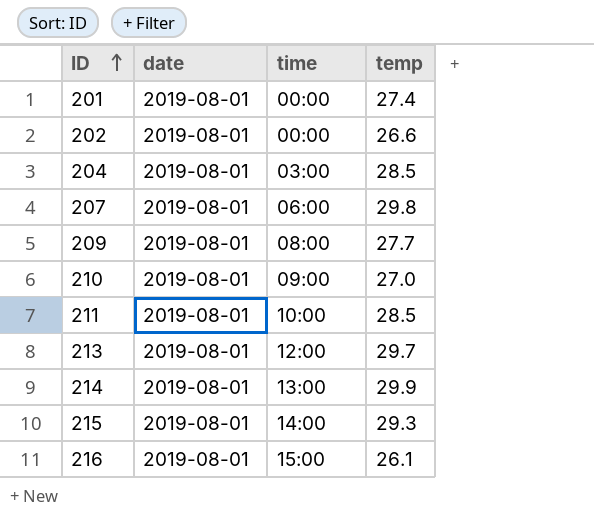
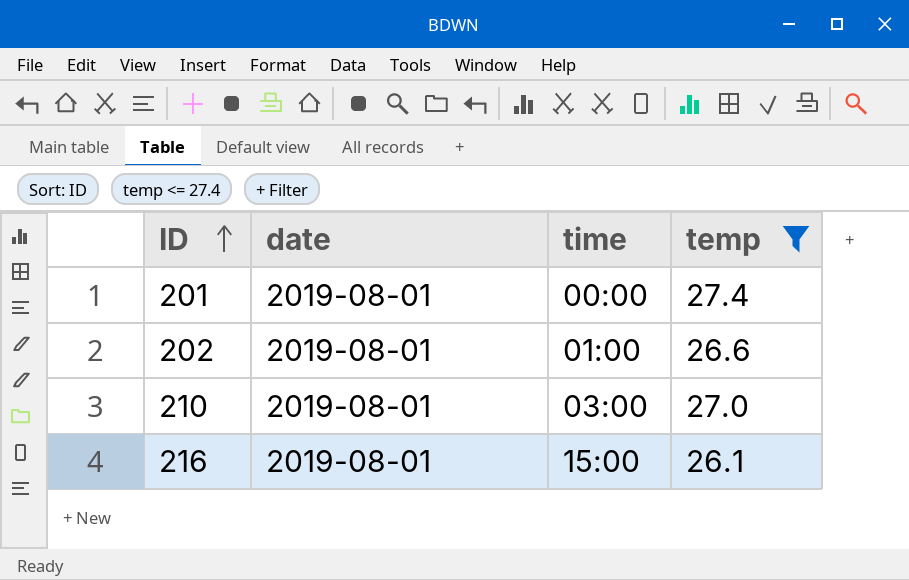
filter: none -> temp <= 27.4
202 | time: 00:00 -> 01:00
210 | time: 09:00 -> 03:00

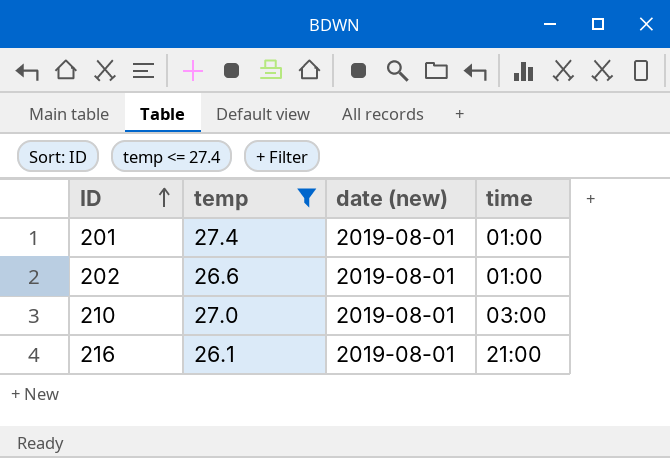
column temp | position: 4 -> 2
column name: date -> date (new)
201 | time: 00:00 -> 01:00
216 | time: 15:00 -> 21:00

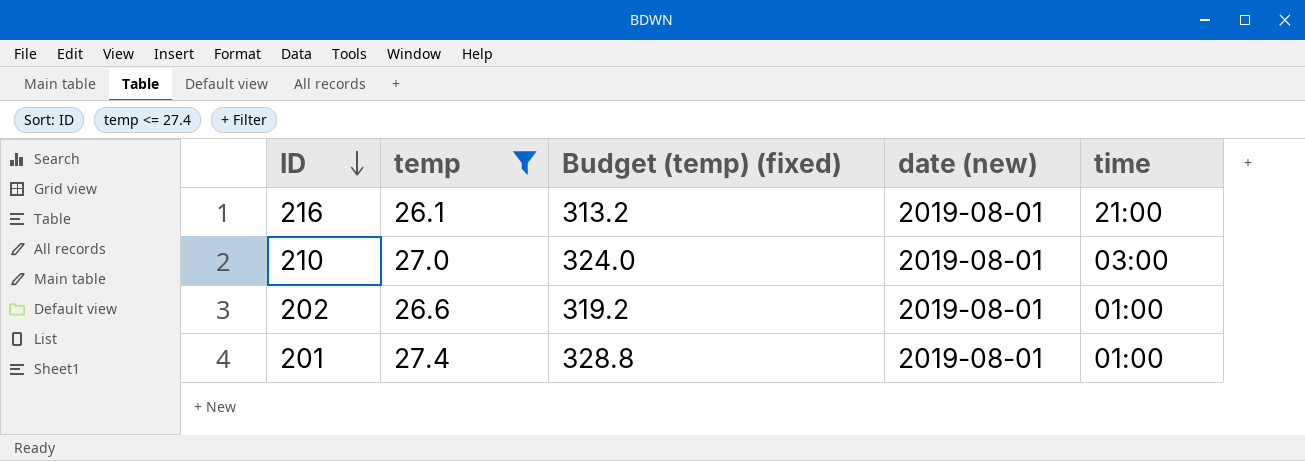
row order: ID ascending -> ID descending
column Budget (temp) (fixed) | formula: none -> [temp] * 12

